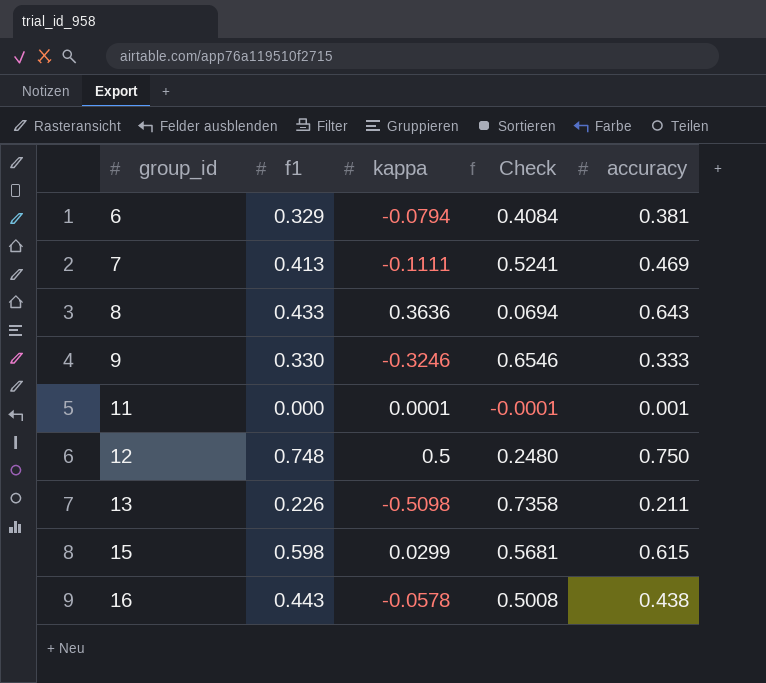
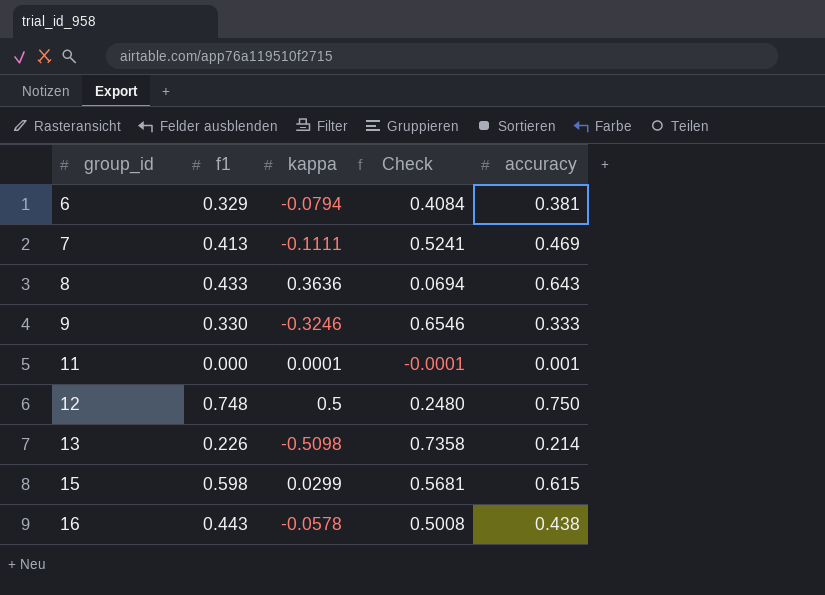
13 | accuracy: 0.211 -> 0.214

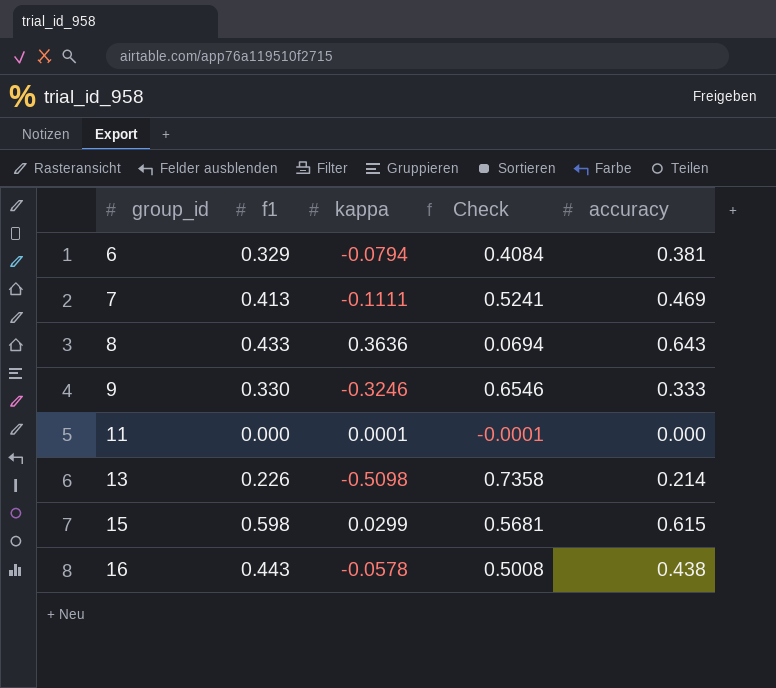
row 12: 0.748 | 0.5 | 0.2480 | 0.750 -> none
11 | accuracy: 0.001 -> 0.000

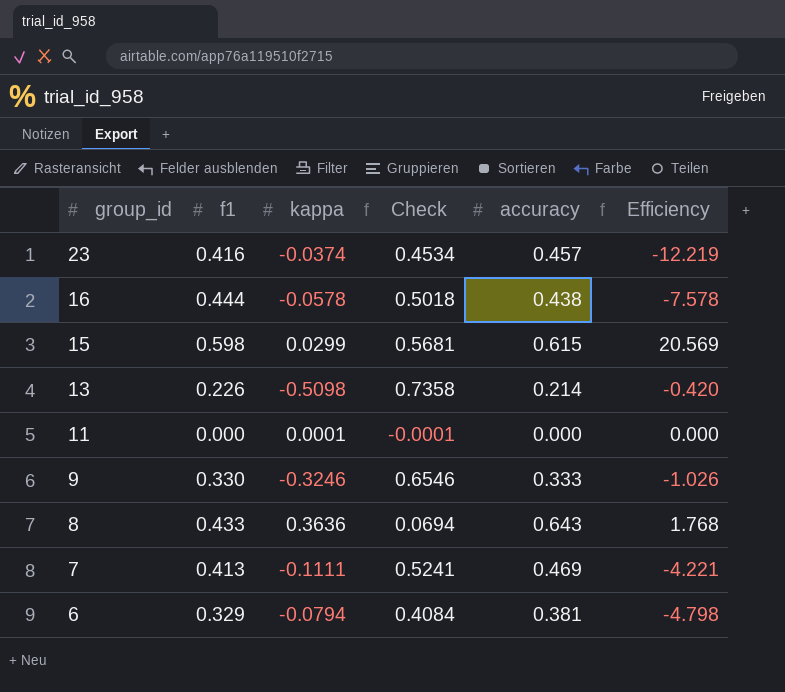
row order: group_id ascending -> group_id descending
column Efficiency | formula: none -> [accuracy] / [kappa]
row 23: none -> 0.416 | -0.0374 | 0.4534 | 0.457 | -12.219
16 | f1: 0.443 -> 0.444
16 | Check: 0.5008 -> 0.5018

